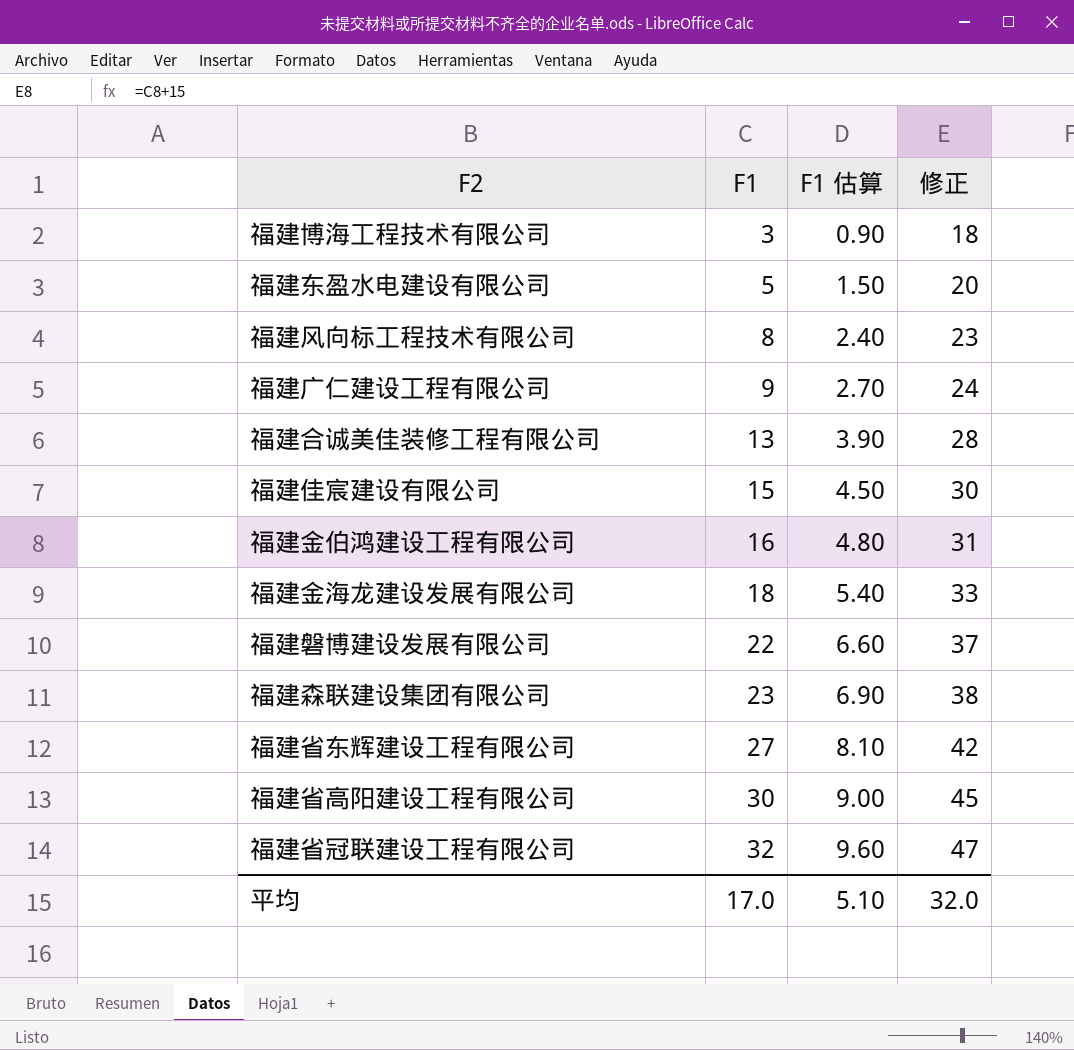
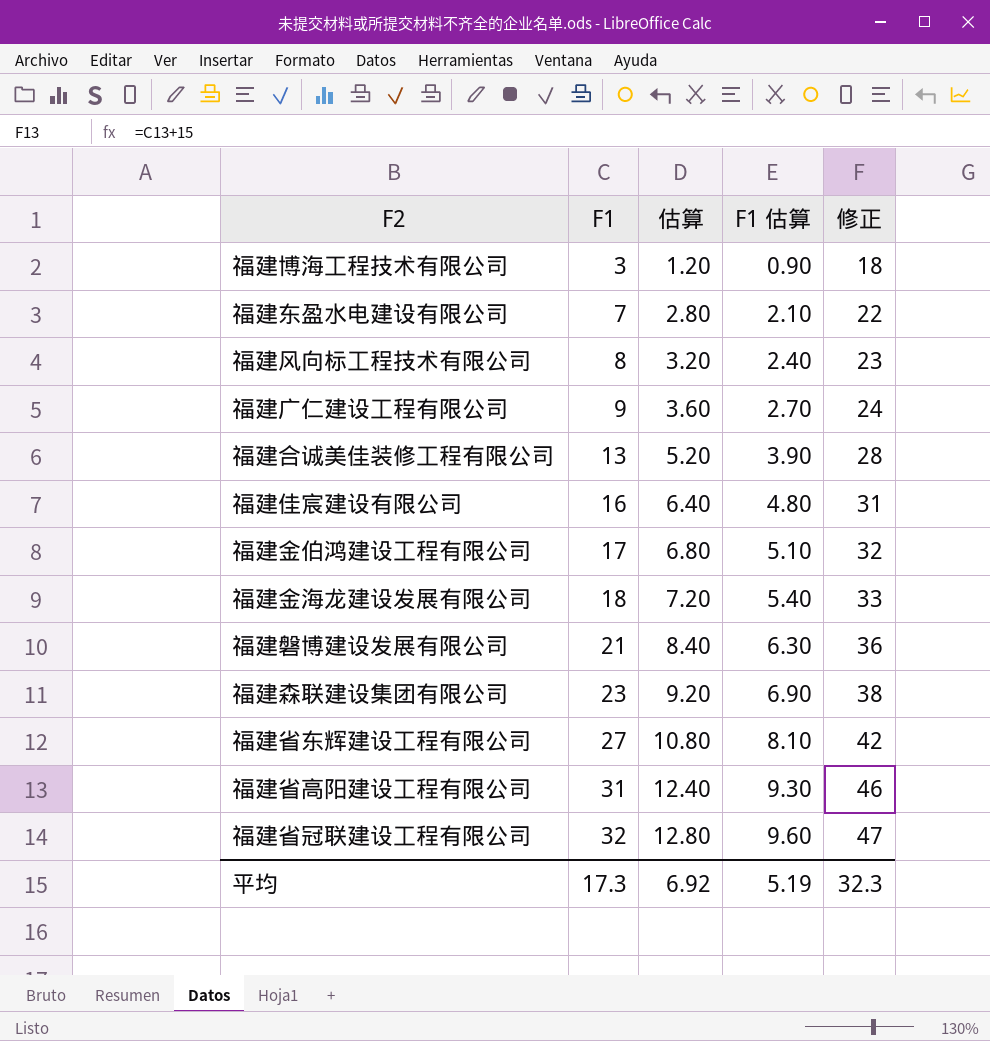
column 估算 | formula: none -> [F1] * 0.4
福建东盈水电建设有限公司 | F1: 5 -> 7
福建东盈水电建设有限公司 | F1 估算: 1.50 -> 2.10
福建东盈水电建设有限公司 | 修正: 20 -> 22
福建佳宸建设有限公司 | F1: 15 -> 16
福建佳宸建设有限公司 | F1 估算: 4.50 -> 4.80
福建佳宸建设有限公司 | 修正: 30 -> 31
福建金伯鸿建设工程有限公司 | F1: 16 -> 17
福建金伯鸿建设工程有限公司 | F1 估算: 4.80 -> 5.10
福建金伯鸿建设工程有限公司 | 修正: 31 -> 32
福建磐博建设发展有限公司 | F1: 22 -> 21
福建磐博建设发展有限公司 | F1 估算: 6.60 -> 6.30
福建磐博建设发展有限公司 | 修正: 37 -> 36
福建省高阳建设工程有限公司 | F1: 30 -> 31
福建省高阳建设工程有限公司 | F1 估算: 9.00 -> 9.30
福建省高阳建设工程有限公司 | 修正: 45 -> 46
平均 | F1: 17.0 -> 17.3
平均 | F1 估算: 5.10 -> 5.19
平均 | 修正: 32.0 -> 32.3

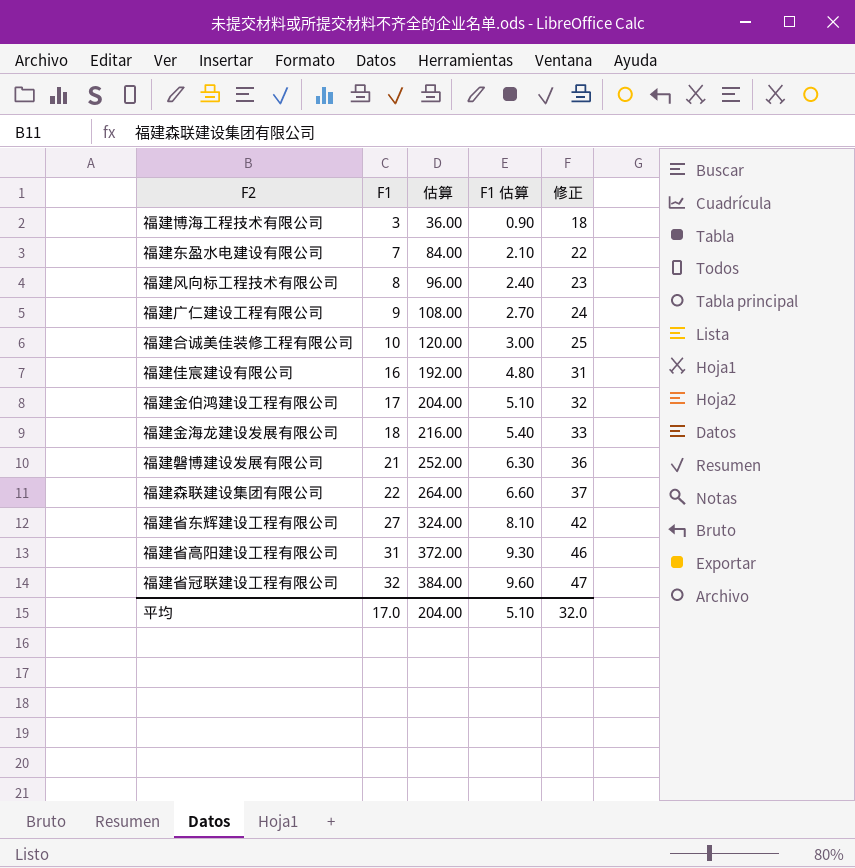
column 估算 | formula: [F1] * 0.4 -> [F1] * 12
福建合诚美佳装修工程有限公司 | F1: 13 -> 10
福建合诚美佳装修工程有限公司 | F1 估算: 3.90 -> 3.00
福建合诚美佳装修工程有限公司 | 修正: 28 -> 25
福建森联建设集团有限公司 | F1: 23 -> 22
福建森联建设集团有限公司 | F1 估算: 6.90 -> 6.60
福建森联建设集团有限公司 | 修正: 38 -> 37
平均 | F1: 17.3 -> 17.0
平均 | 估算: 6.92 -> 204.00
平均 | F1 估算: 5.19 -> 5.10
平均 | 修正: 32.3 -> 32.0

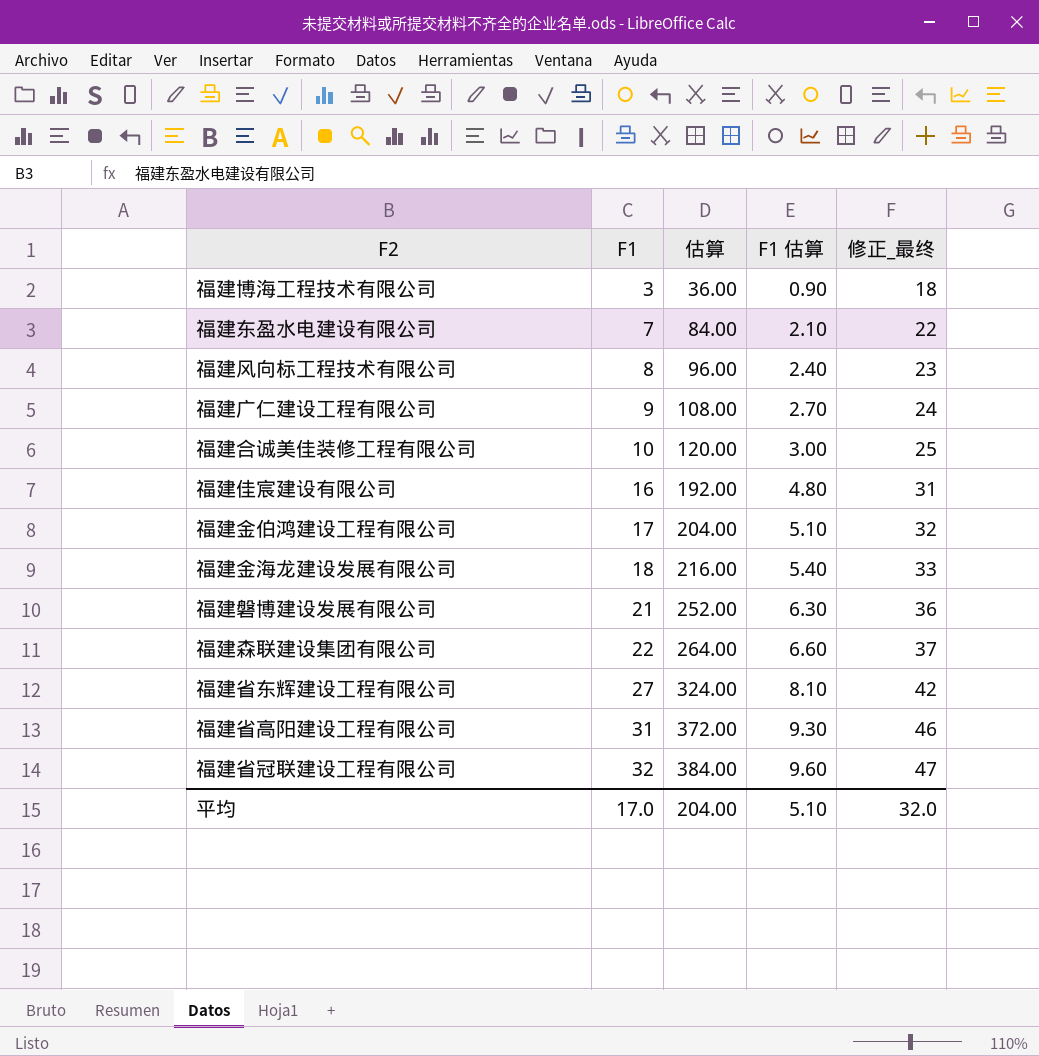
column name: 修正 -> 修正_最终

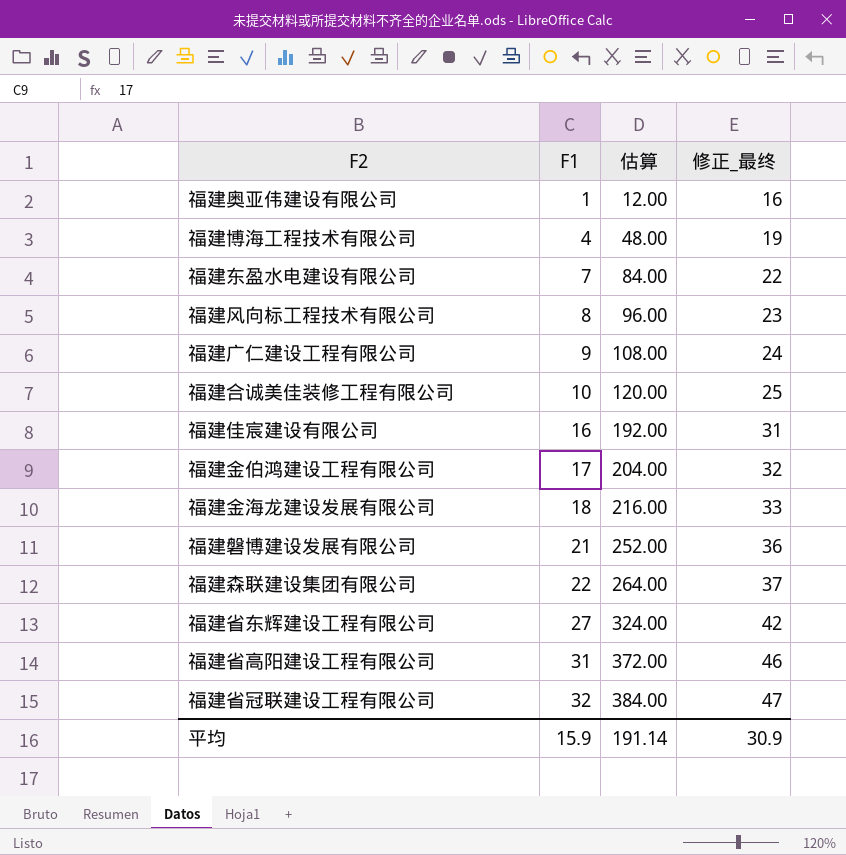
column F1 估算 | formula: [F1] * 0.3 -> none
row 福建奥亚伟建设有限公司: none -> 1 | 12.00 | 16
福建博海工程技术有限公司 | F1: 3 -> 4
福建博海工程技术有限公司 | 估算: 36.00 -> 48.00
福建博海工程技术有限公司 | 修正_最终: 18 -> 19
平均 | F1: 17.0 -> 15.9
平均 | 估算: 204.00 -> 191.14
平均 | 修正_最终: 32.0 -> 30.9

